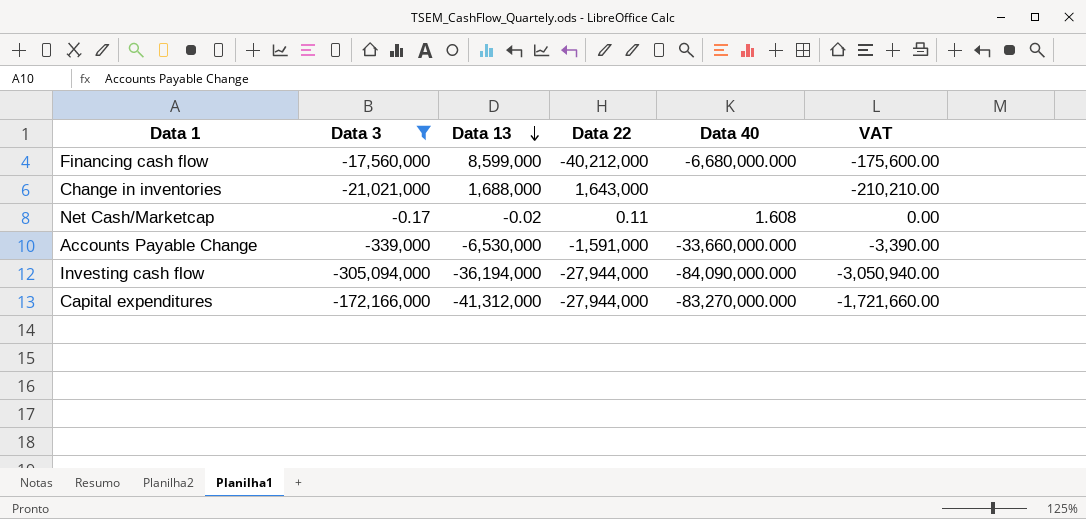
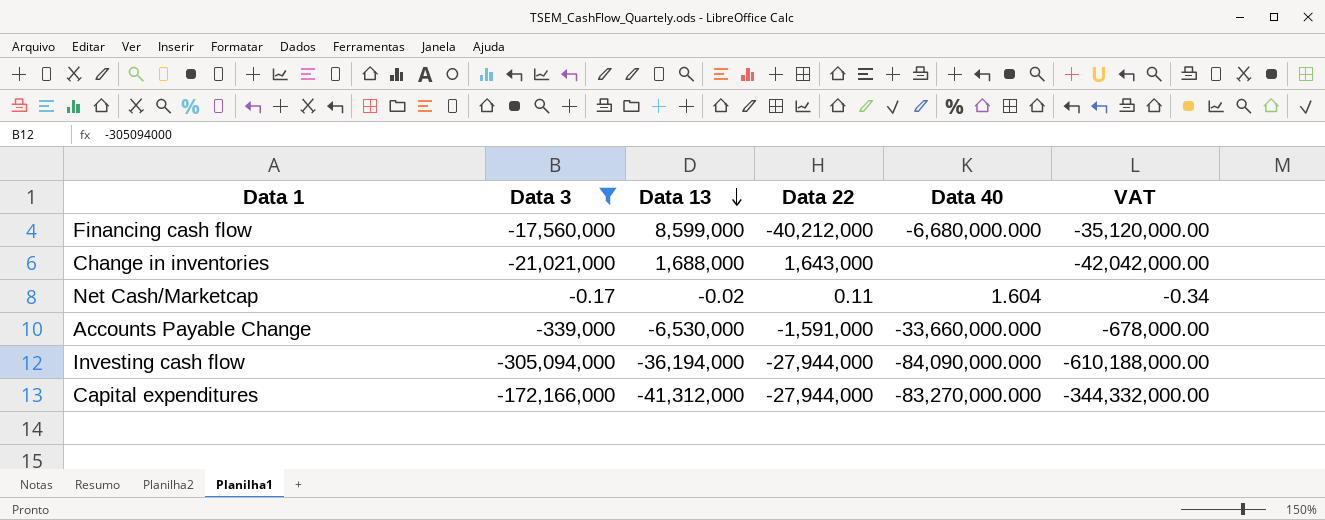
column VAT | formula: [Data 3] * 0.01 -> [Data 3] * 2
Net Cash/Marketcap | Data 40: 1.608 -> 1.604

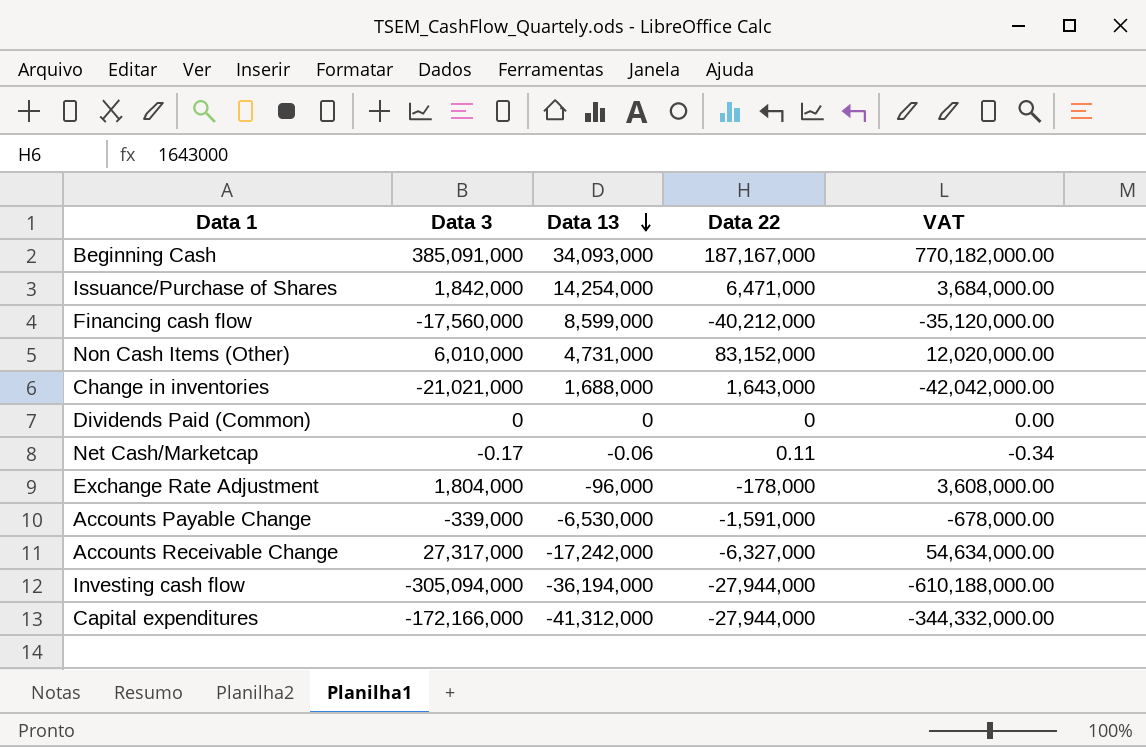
filter: Data 3 <= -0.17 -> none
column Data 40 | position: 5 -> none
Net Cash/Marketcap | Data 13: -0.02 -> -0.06

